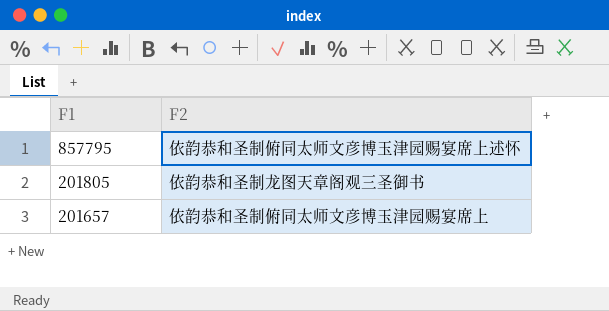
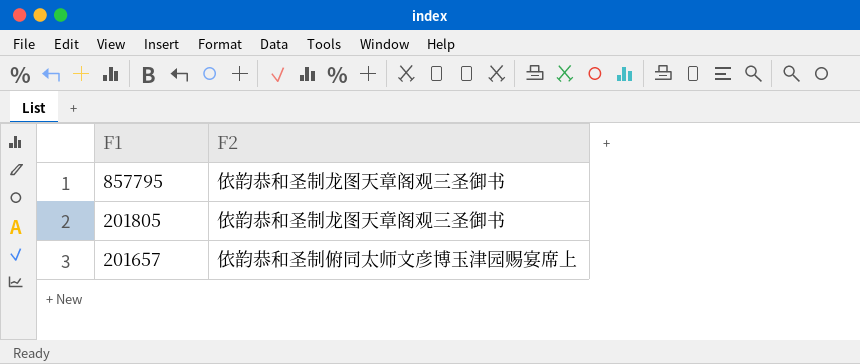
857795 | F2: 依韵恭和圣制俯同太师文彦博玉津园赐宴席上述怀 -> 依韵恭和圣制龙图天章阁观三圣御书

